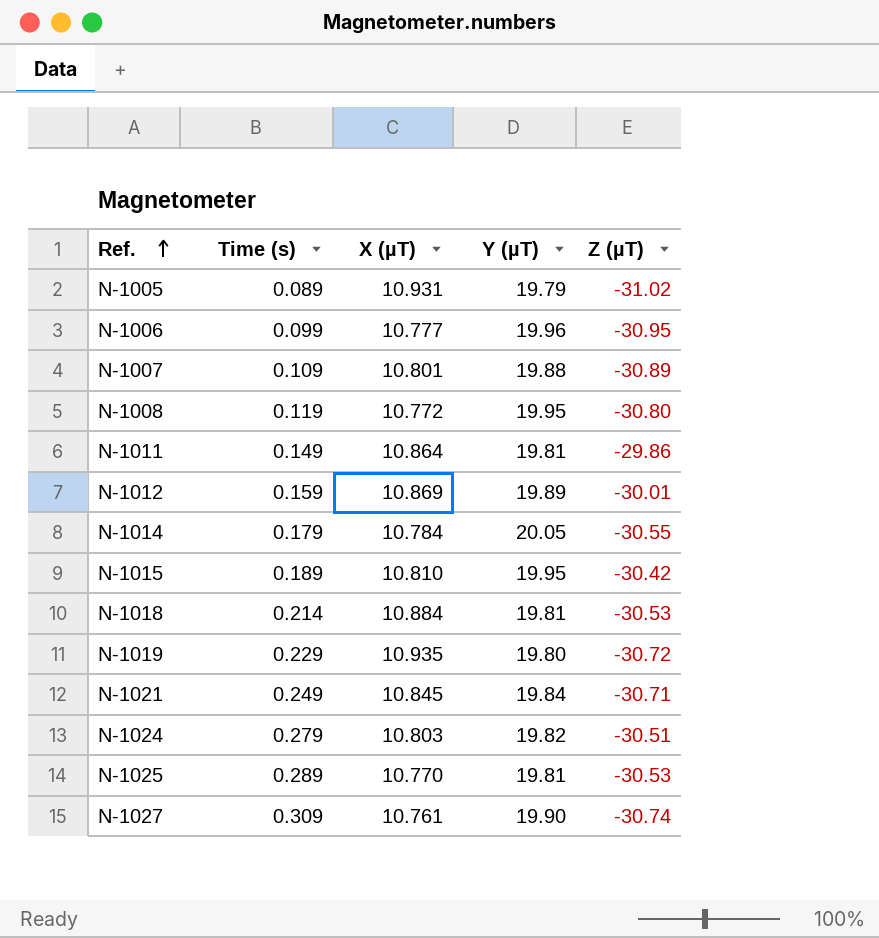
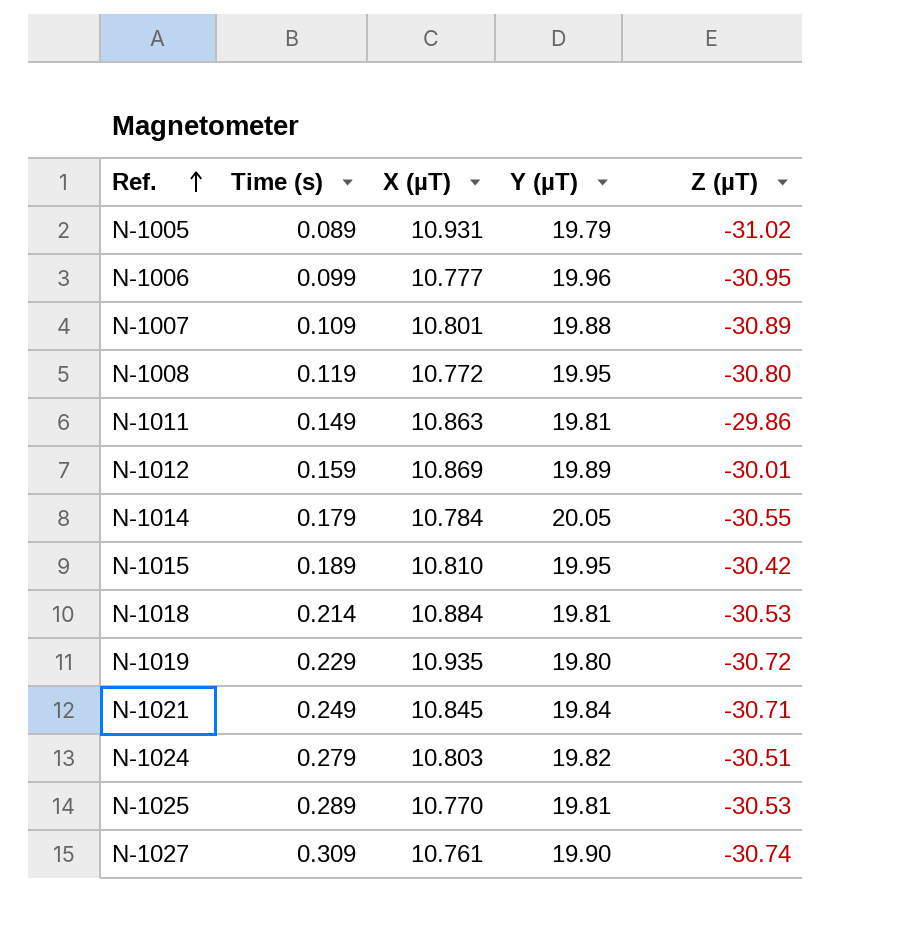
N-1011 | X (µT): 10.864 -> 10.863

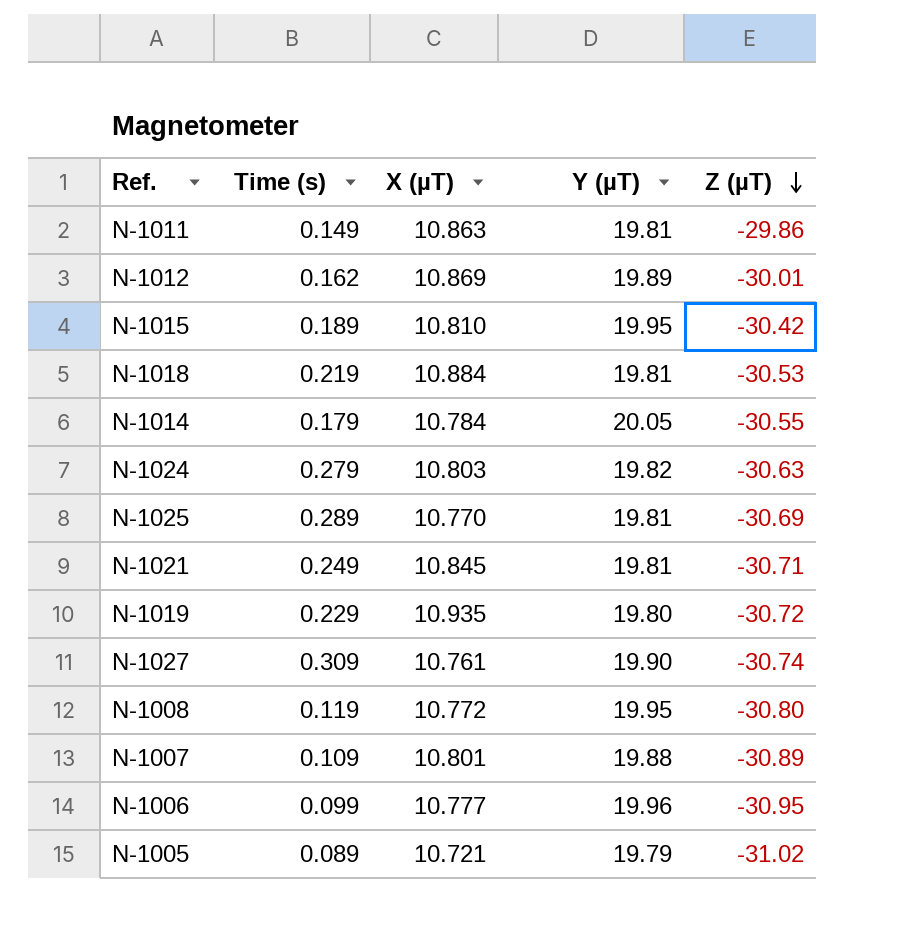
row order: Ref. ascending -> Z (µT) descending
N-1012 | Time (s): 0.159 -> 0.162
N-1018 | Time (s): 0.214 -> 0.219
N-1024 | Z (µT): -30.51 -> -30.63
N-1025 | Z (µT): -30.53 -> -30.69
N-1021 | Y (µT): 19.84 -> 19.81
N-1005 | X (µT): 10.931 -> 10.721

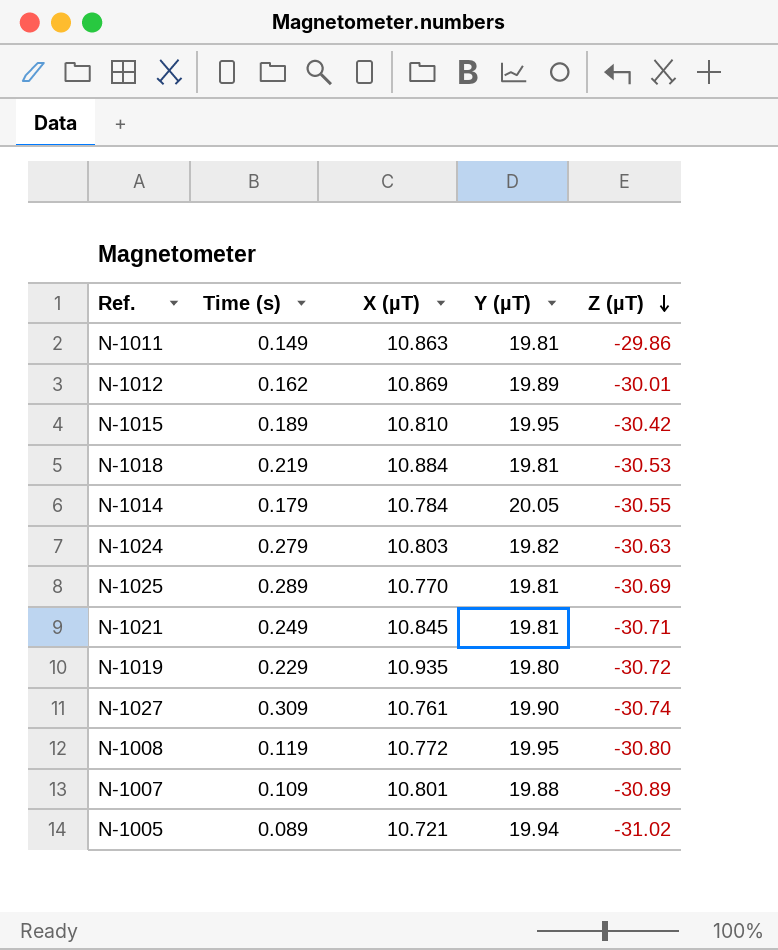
row N-1006: 0.099 | 10.777 | 19.96 | -30.95 -> none
N-1005 | Y (µT): 19.79 -> 19.94

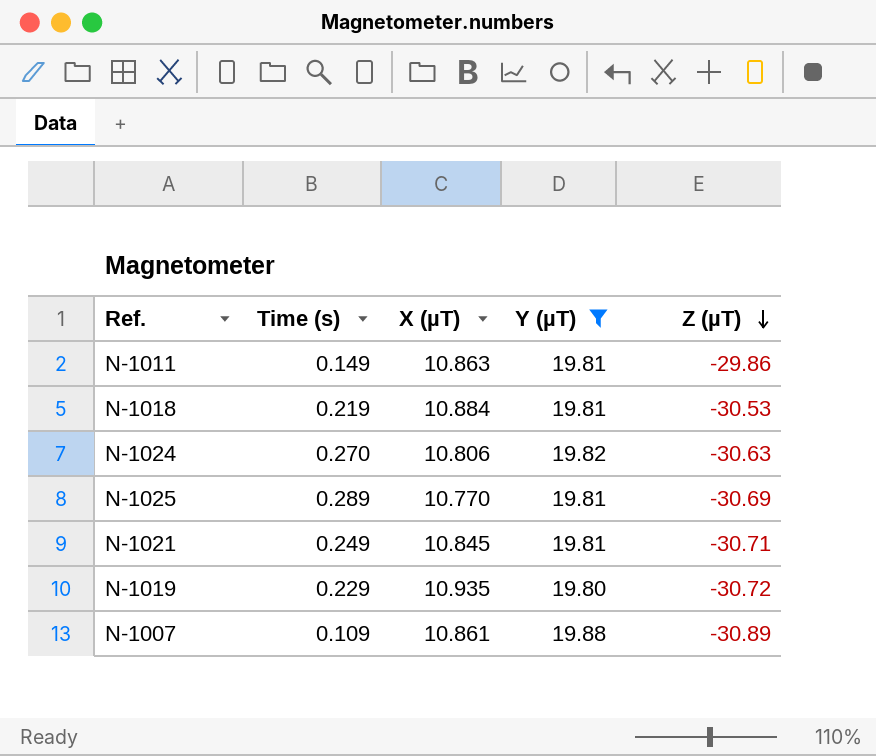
filter: none -> Y (µT) <= 19.88
N-1024 | Time (s): 0.279 -> 0.270
N-1024 | X (µT): 10.803 -> 10.806
N-1007 | X (µT): 10.801 -> 10.861

